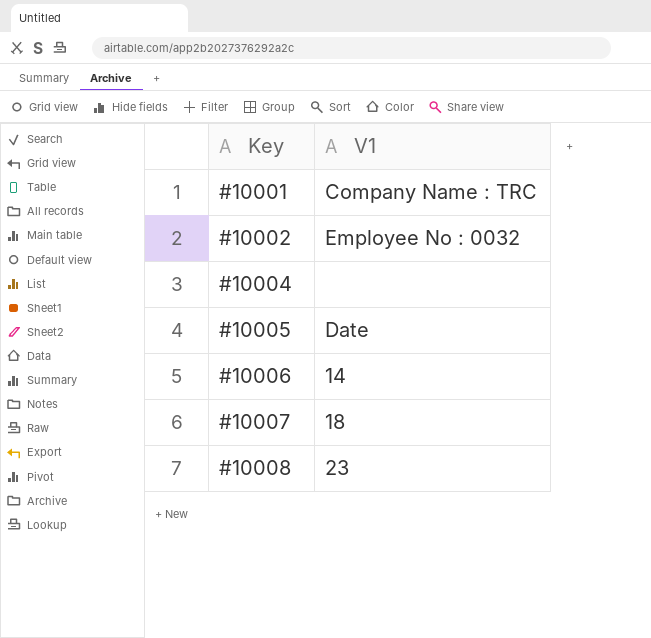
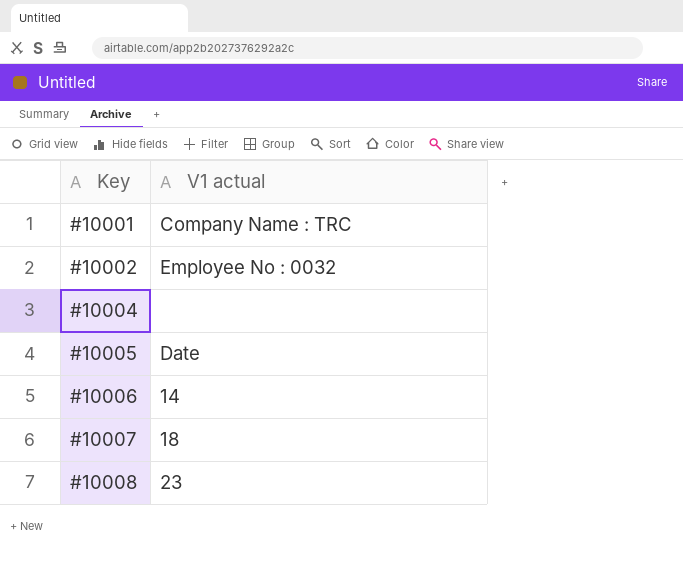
column name: V1 -> V1 actual

